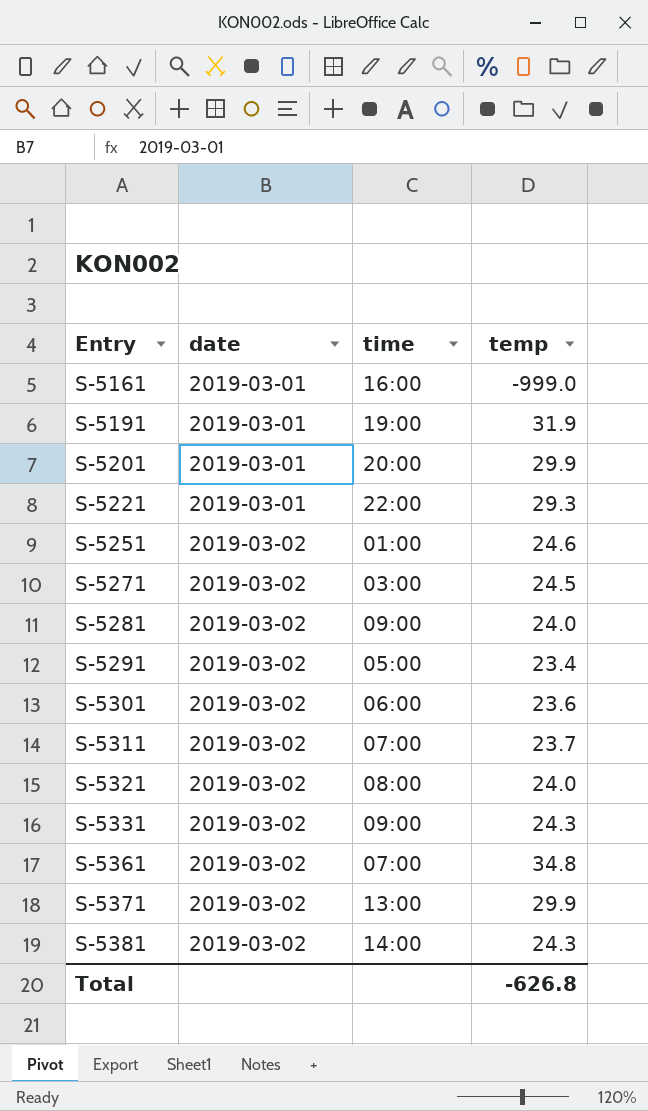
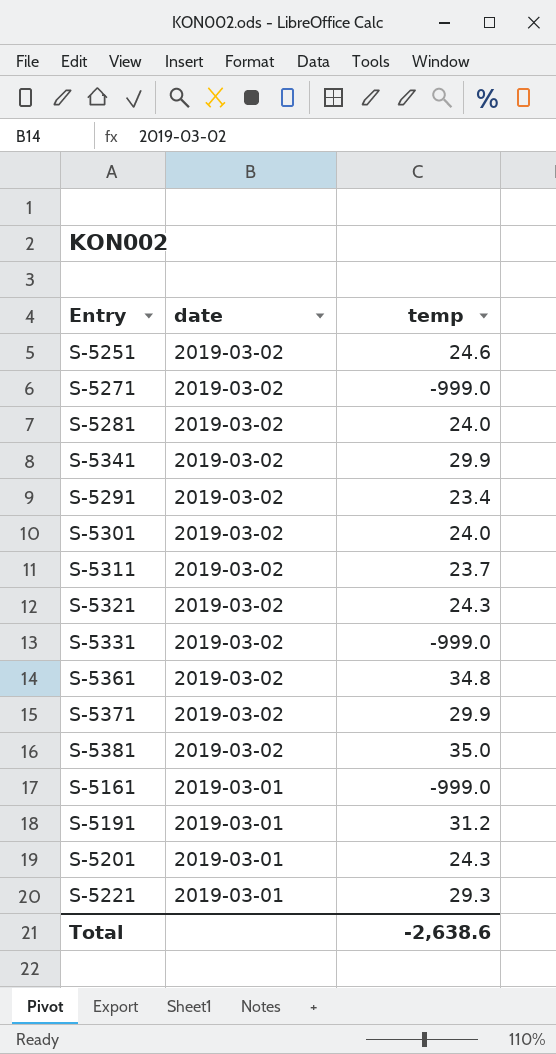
row order: Entry ascending -> date descending
column time | position: 3 -> none
S-5271 | temp: 24.5 -> -999.0
row S-5341: none -> 2019-03-02 | 29.9
S-5301 | temp: 23.6 -> 24.0
S-5321 | temp: 24.0 -> 24.3
S-5331 | temp: 24.3 -> -999.0
S-5381 | temp: 24.3 -> 35.0
S-5191 | temp: 31.9 -> 31.2
S-5201 | temp: 29.9 -> 24.3
Total | temp: -626.8 -> -2,638.6

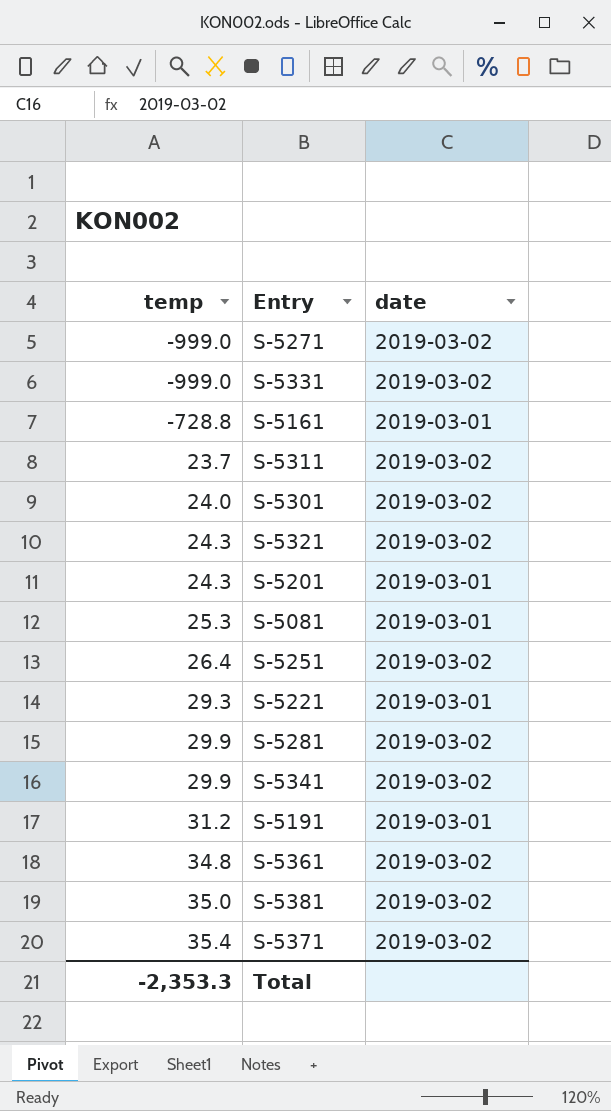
row order: date descending -> temp ascending
column temp | position: 3 -> 1
row S-5291: 2019-03-02 | 23.4 -> none
S-5161 | temp: -999.0 -> -728.8
row S-5081: none -> 25.3 | 2019-03-01
S-5251 | temp: 24.6 -> 26.4
S-5281 | temp: 24.0 -> 29.9
S-5371 | temp: 29.9 -> 35.4
Total | temp: -2,638.6 -> -2,353.3

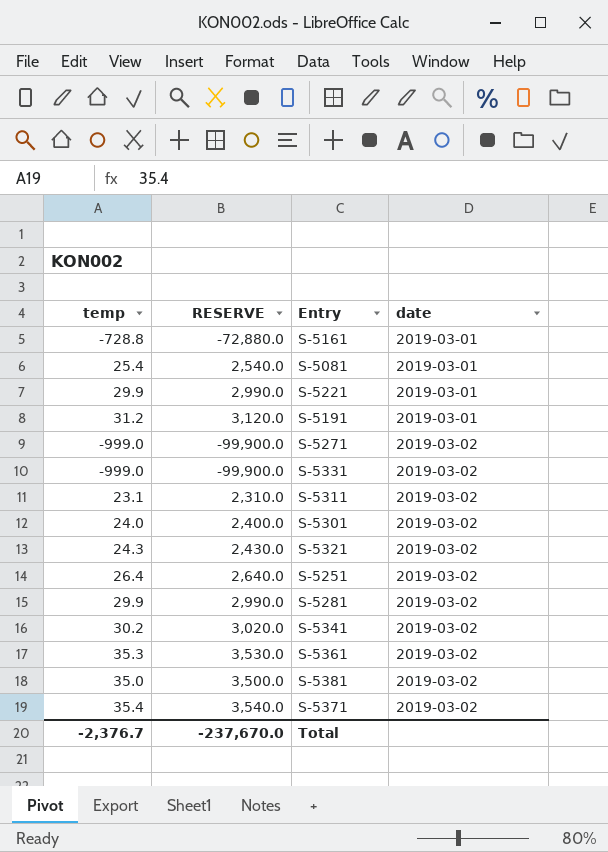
row order: temp ascending -> date ascending
column RESERVE | formula: none -> [temp] * 100
row S-5201: 24.3 | 2019-03-01 -> none
S-5081 | temp: 25.3 -> 25.4
S-5221 | temp: 29.3 -> 29.9
S-5311 | temp: 23.7 -> 23.1
S-5341 | temp: 29.9 -> 30.2
S-5361 | temp: 34.8 -> 35.3
Total | temp: -2,353.3 -> -2,376.7

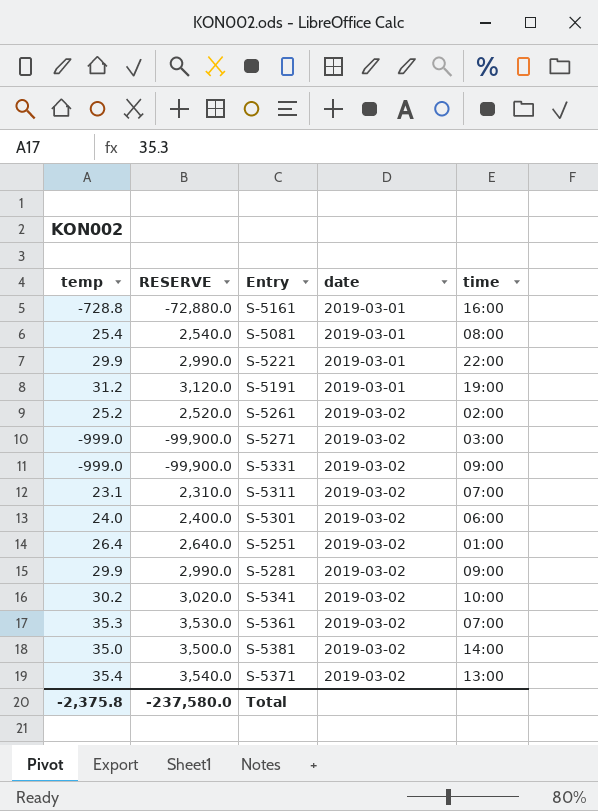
column time | position: none -> 5
row S-5321: 24.3 | 2,430.0 | 2019-03-02 -> none
row S-5261: none -> 25.2 | 2,520.0 | 2019-03-02 | 02:00
Total | temp: -2,376.7 -> -2,375.8
Total | RESERVE: -237,670.0 -> -237,580.0

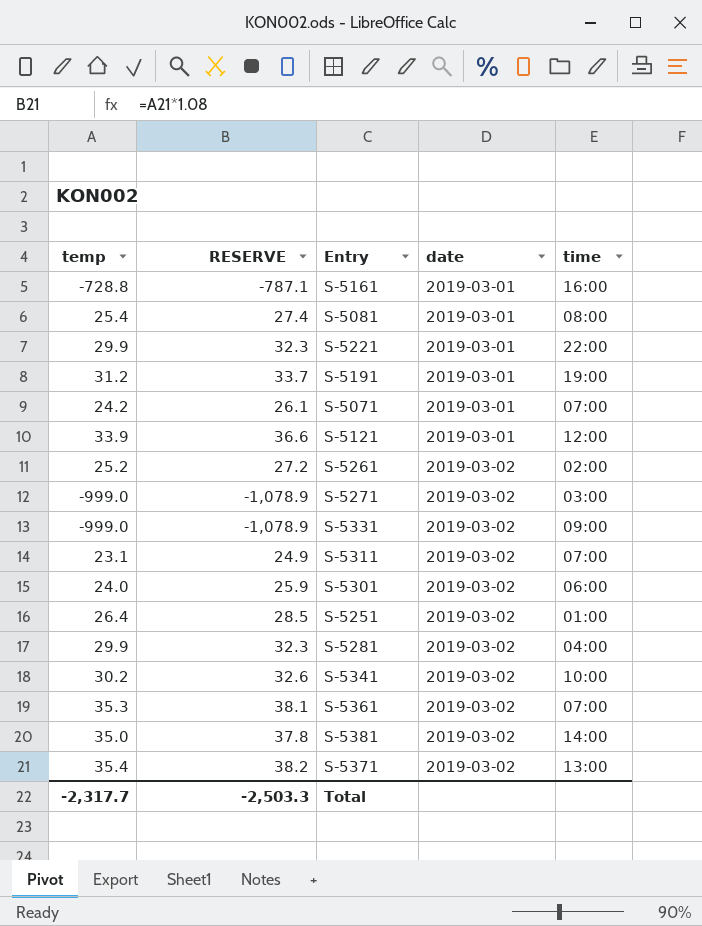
column RESERVE | formula: [temp] * 100 -> [temp] * 1.08
row S-5071: none -> 24.2 | 26.1 | 2019-03-01 | 07:00
row S-5121: none -> 33.9 | 36.6 | 2019-03-01 | 12:00
S-5281 | time: 09:00 -> 04:00
Total | temp: -2,375.8 -> -2,317.7
Total | RESERVE: -237,580.0 -> -2,503.3

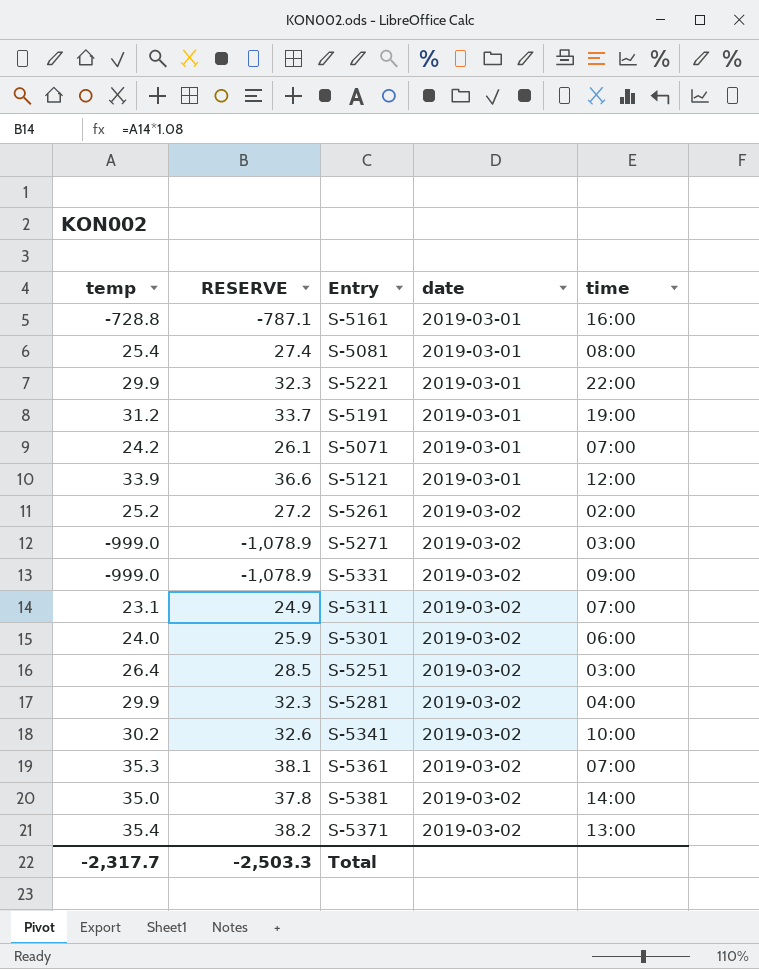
S-5251 | time: 01:00 -> 03:00

